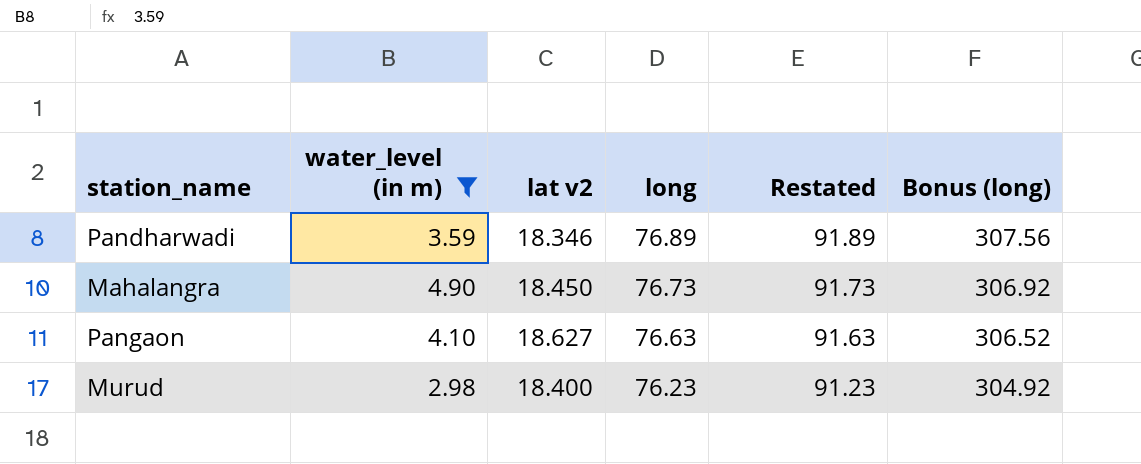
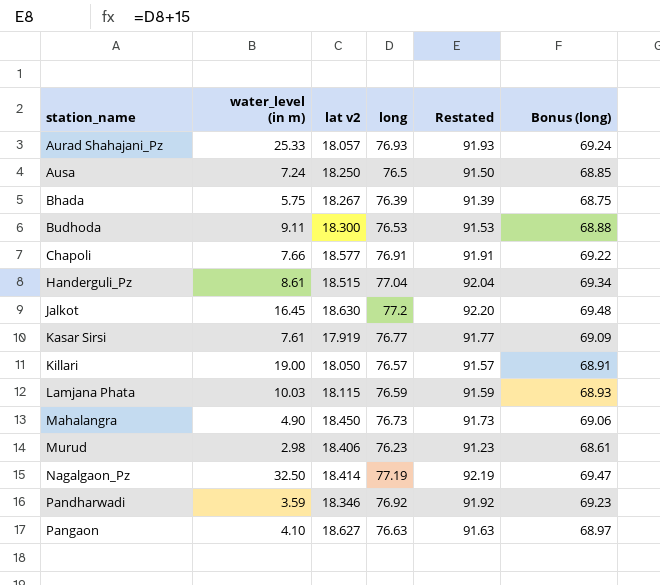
filter: water_level (in m) <= 4.90 -> none
row order: long descending -> station_name ascending
column Bonus (long) | formula: [long] * 4 -> [long] * 0.9
Murud | lat v2: 18.400 -> 18.406
Pandharwadi | long: 76.89 -> 76.92
Pandharwadi | Restated: 91.89 -> 91.92

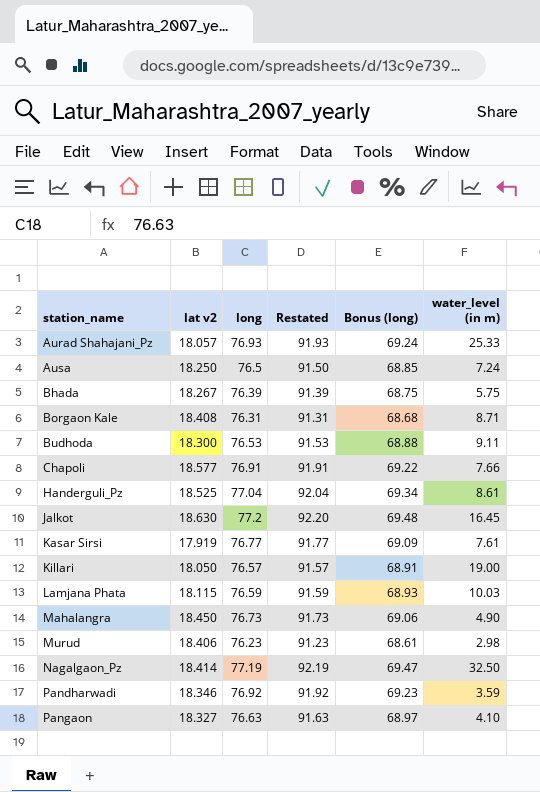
column water_level (in m) | position: 2 -> 6
row Borgaon Kale: none -> 18.408 | 76.31 | 91.31 | 68.68 | 8.71
Handerguli_Pz | lat v2: 18.515 -> 18.525
Pangaon | lat v2: 18.627 -> 18.327

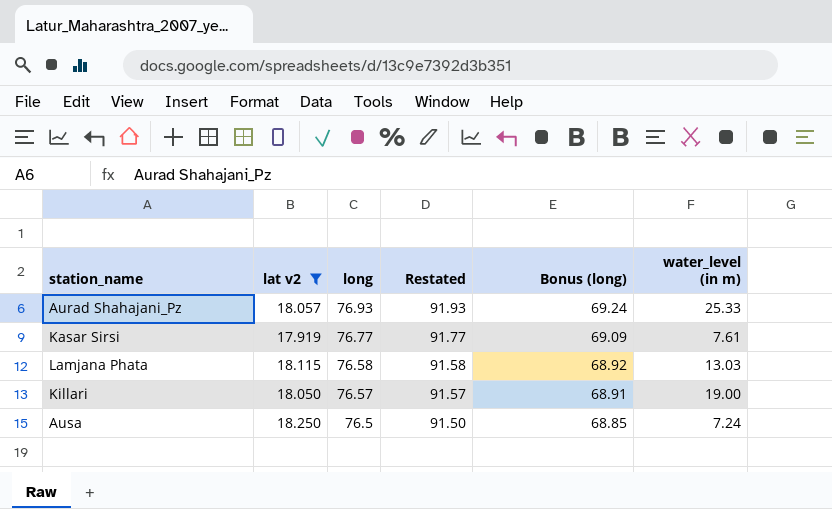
filter: none -> lat v2 <= 18.250
row order: station_name ascending -> long descending
Lamjana Phata | long: 76.59 -> 76.58
Lamjana Phata | Restated: 91.59 -> 91.58
Lamjana Phata | Bonus (long): 68.93 -> 68.92
Lamjana Phata | water_level (in m): 10.03 -> 13.03

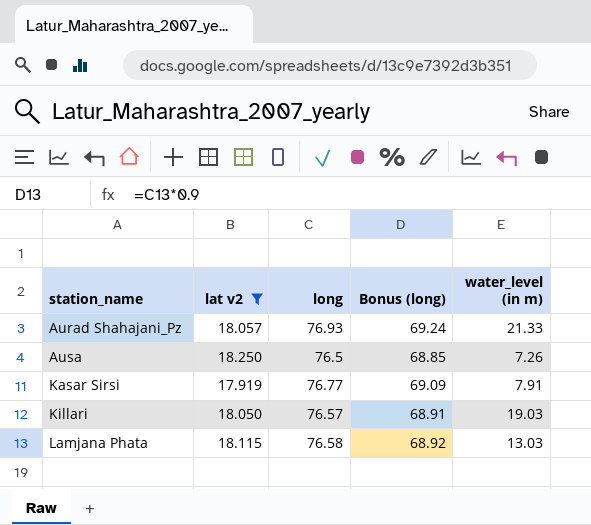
row order: long descending -> station_name ascending
column Restated | formula: [long] + 15 -> none
Aurad Shahajani_Pz | water_level (in m): 25.33 -> 21.33
Ausa | water_level (in m): 7.24 -> 7.26
Kasar Sirsi | water_level (in m): 7.61 -> 7.91
Killari | water_level (in m): 19.00 -> 19.03

